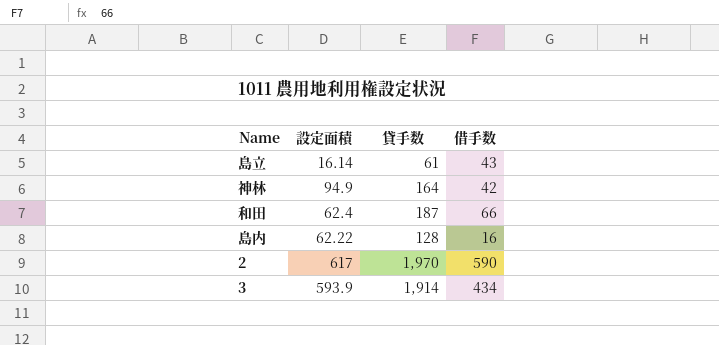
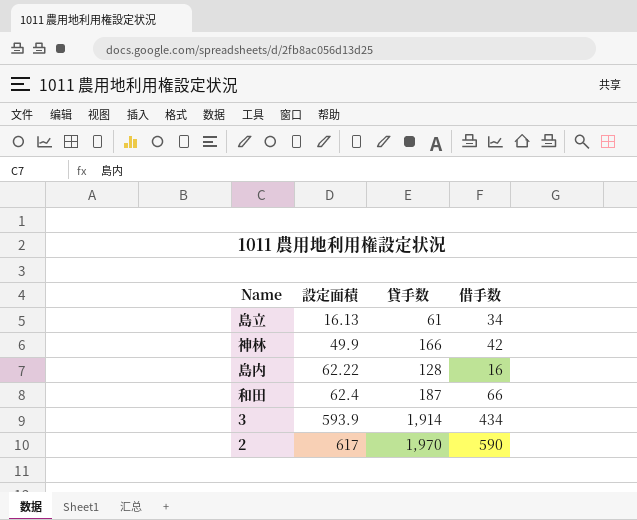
row order: none -> 設定面積 ascending
島立 | 設定面積: 16.14 -> 16.13
島立 | 借手数: 43 -> 34
神林 | 設定面積: 94.9 -> 49.9
神林 | 貸手数: 164 -> 166

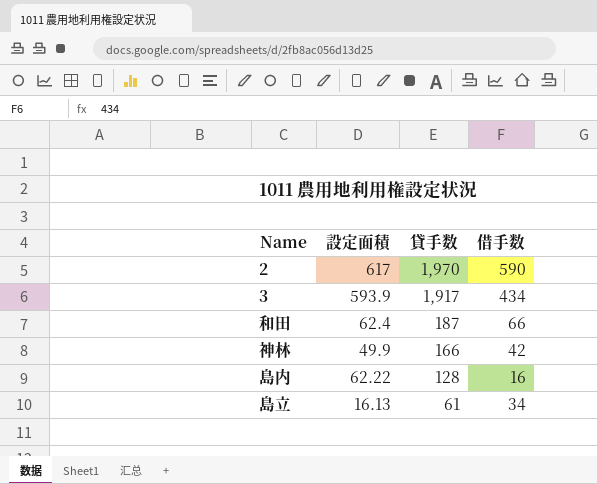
row order: 設定面積 ascending -> 貸手数 descending
3 | 貸手数: 1,914 -> 1,917

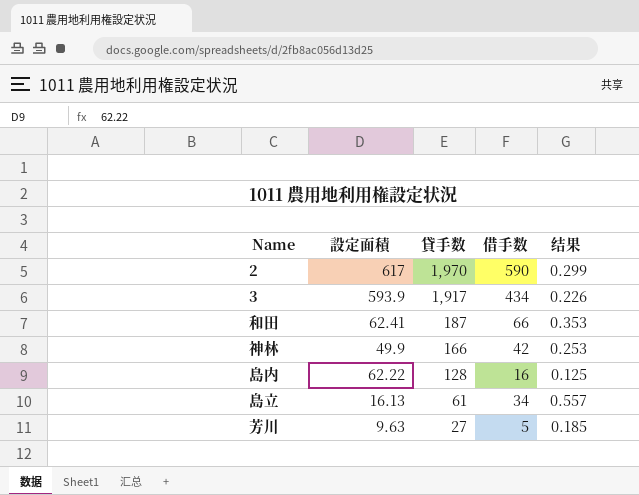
column 结果 | formula: none -> [借手数] / [貸手数]
和田 | 設定面積: 62.4 -> 62.41
row 芳川: none -> 9.63 | 27 | 5 | 0.185

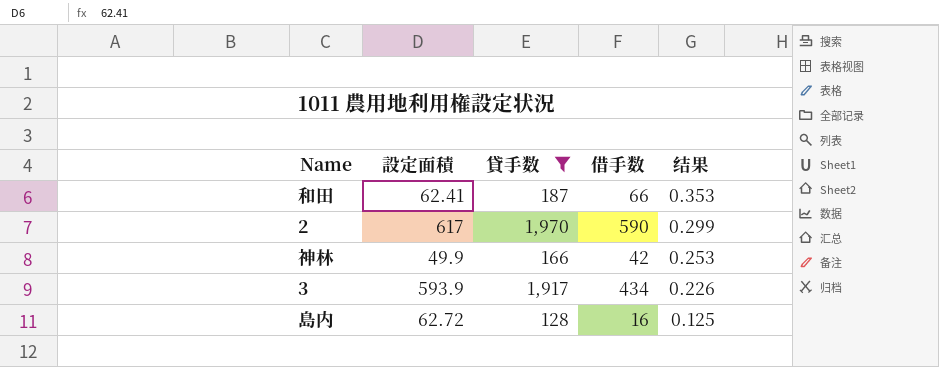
filter: none -> 貸手数 >= 128
row order: 貸手数 descending -> 结果 descending
島内 | 設定面積: 62.22 -> 62.72

